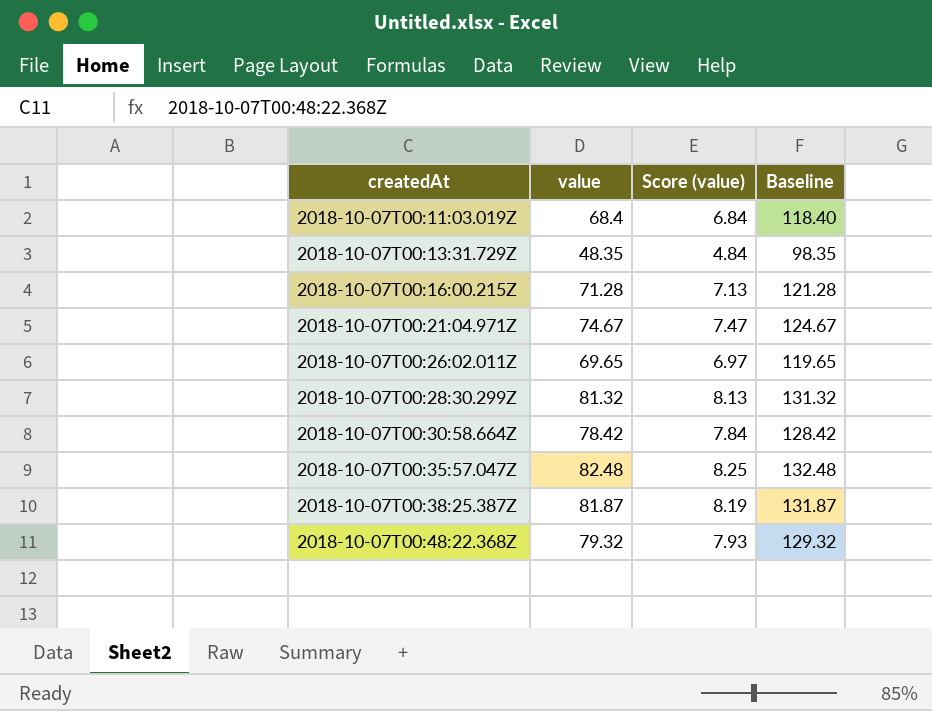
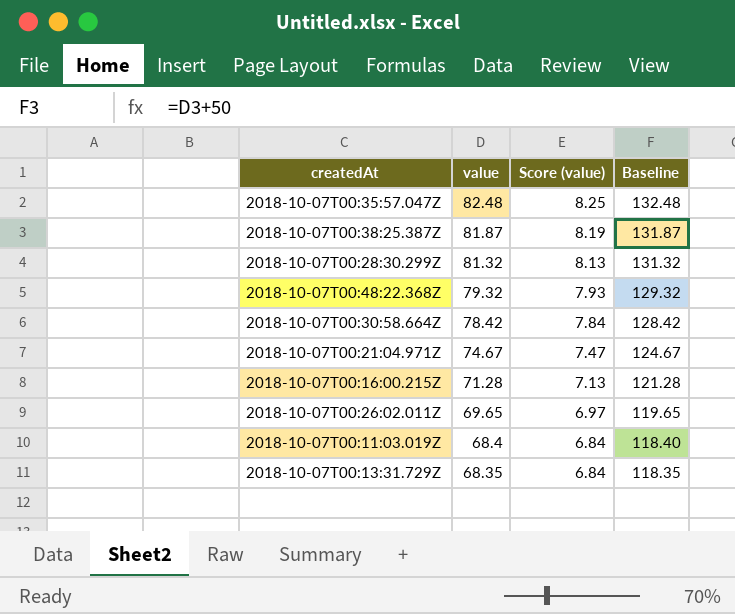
row order: createdAt ascending -> value descending
2018-10-07T00:13:31.729Z | value: 48.35 -> 68.35
2018-10-07T00:13:31.729Z | Score (value): 4.84 -> 6.84
2018-10-07T00:13:31.729Z | Baseline: 98.35 -> 118.35

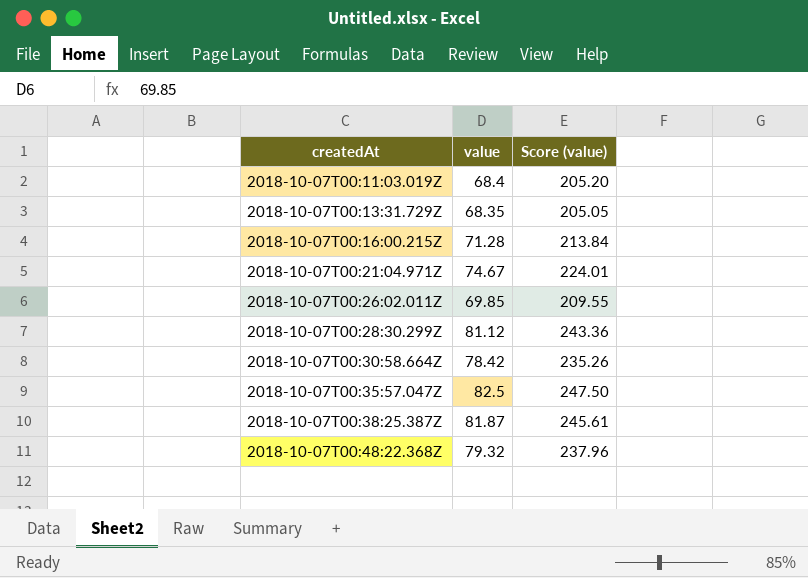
row order: value descending -> createdAt ascending
column Baseline | formula: [value] + 50 -> none
column Score (value) | formula: [value] * 0.1 -> [value] * 3
2018-10-07T00:26:02.011Z | value: 69.65 -> 69.85
2018-10-07T00:28:30.299Z | value: 81.32 -> 81.12
2018-10-07T00:35:57.047Z | value: 82.48 -> 82.5

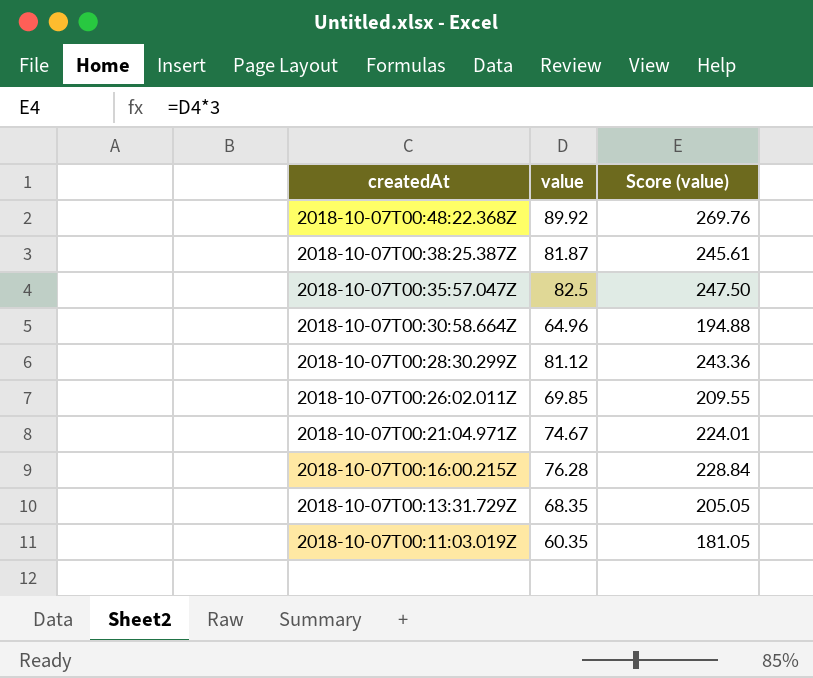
row order: createdAt ascending -> createdAt descending
2018-10-07T00:48:22.368Z | value: 79.32 -> 89.92
2018-10-07T00:48:22.368Z | Score (value): 237.96 -> 269.76
2018-10-07T00:30:58.664Z | value: 78.42 -> 64.96
2018-10-07T00:30:58.664Z | Score (value): 235.26 -> 194.88
2018-10-07T00:16:00.215Z | value: 71.28 -> 76.28
2018-10-07T00:16:00.215Z | Score (value): 213.84 -> 228.84
2018-10-07T00:11:03.019Z | value: 68.4 -> 60.35
2018-10-07T00:11:03.019Z | Score (value): 205.20 -> 181.05

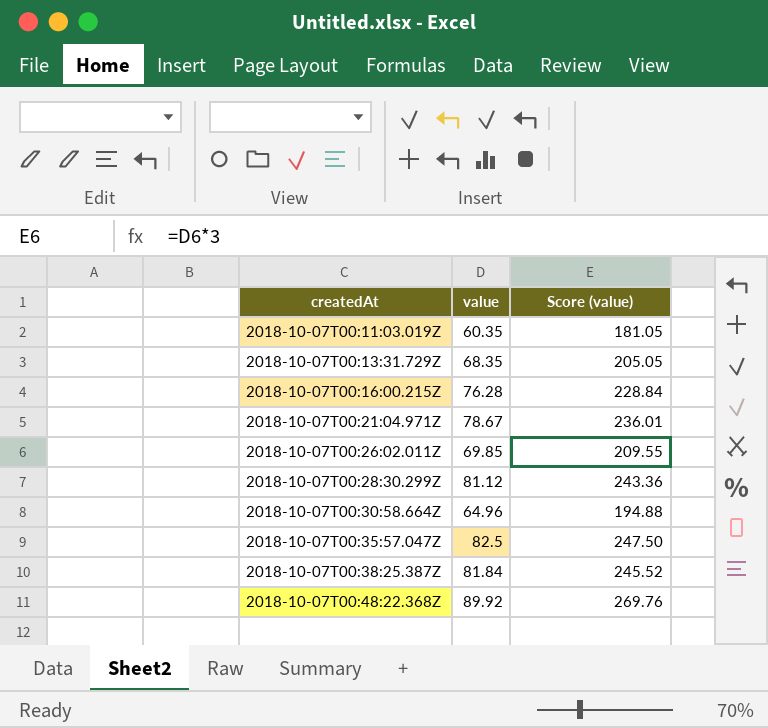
row order: createdAt descending -> createdAt ascending
2018-10-07T00:21:04.971Z | value: 74.67 -> 78.67
2018-10-07T00:21:04.971Z | Score (value): 224.01 -> 236.01
2018-10-07T00:38:25.387Z | value: 81.87 -> 81.84
2018-10-07T00:38:25.387Z | Score (value): 245.61 -> 245.52

